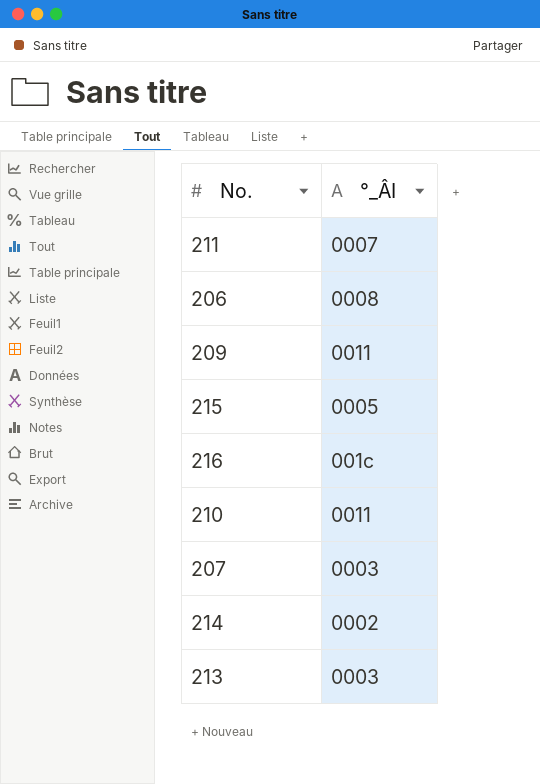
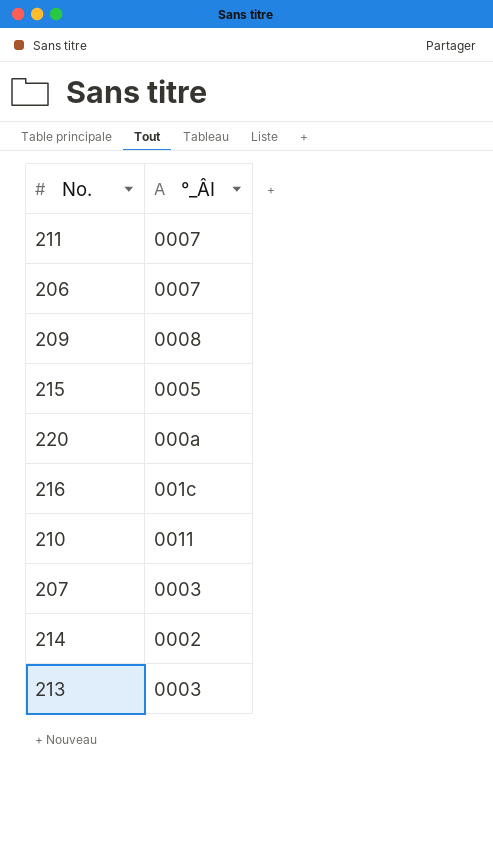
206 | °_ÂI: 0008 -> 0007
209 | °_ÂI: 0011 -> 0008
row 220: none -> 000a

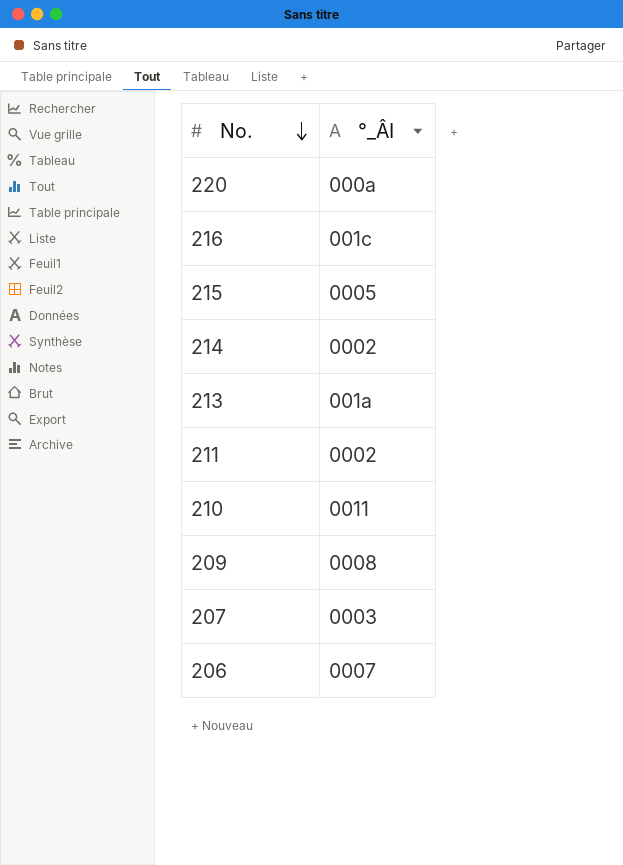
row order: none -> No. descending
213 | °_ÂI: 0003 -> 001a
211 | °_ÂI: 0007 -> 0002

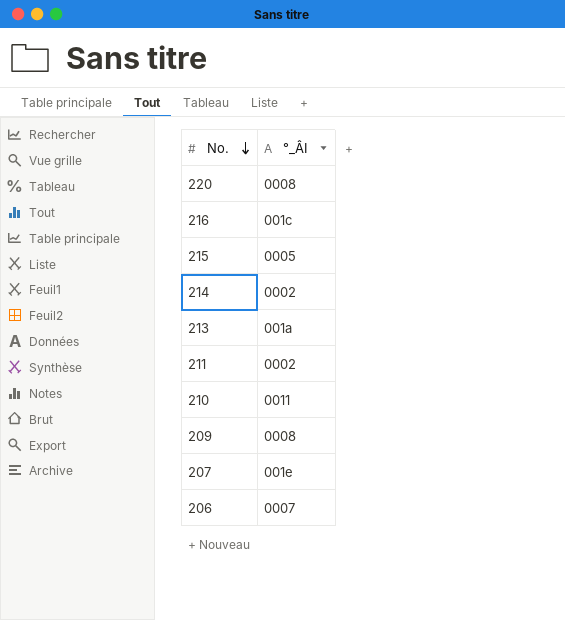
220 | °_ÂI: 000a -> 0008
207 | °_ÂI: 0003 -> 001e

